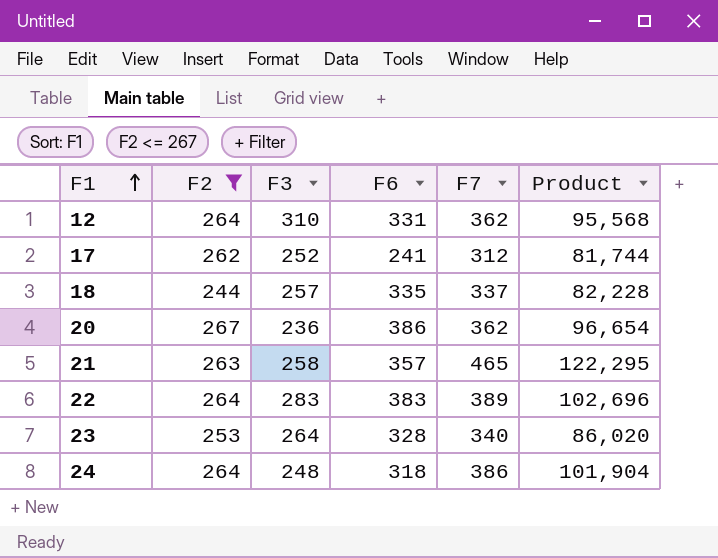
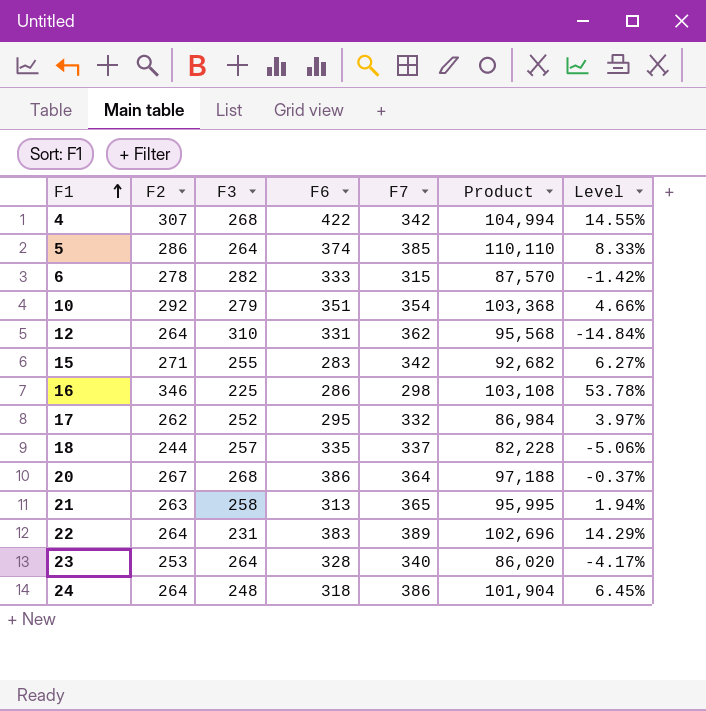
filter: F2 <= 267 -> none
column Level | formula: none -> ([F2] - [F3]) / [F3]
17 | F6: 241 -> 295
17 | F7: 312 -> 332
17 | Product: 81,744 -> 86,984
20 | F3: 236 -> 268
20 | F7: 362 -> 364
20 | Product: 96,654 -> 97,188
21 | F6: 357 -> 313
21 | F7: 465 -> 365
21 | Product: 122,295 -> 95,995
22 | F3: 283 -> 231

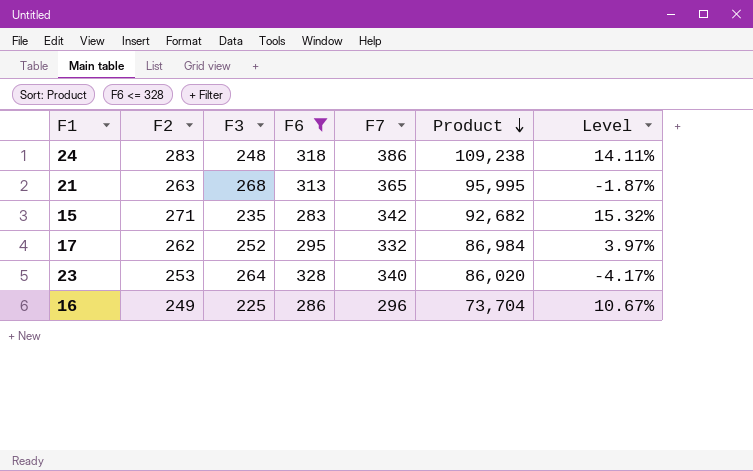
filter: none -> F6 <= 328
row order: F1 ascending -> Product descending
24 | F2: 264 -> 283
24 | Product: 101,904 -> 109,238
24 | Level: 6.45% -> 14.11%
21 | F3: 258 -> 268
21 | Level: 1.94% -> -1.87%
15 | F3: 255 -> 235
15 | Level: 6.27% -> 15.32%
16 | F2: 346 -> 249
16 | F7: 298 -> 296
16 | Product: 103,108 -> 73,704
16 | Level: 53.78% -> 10.67%

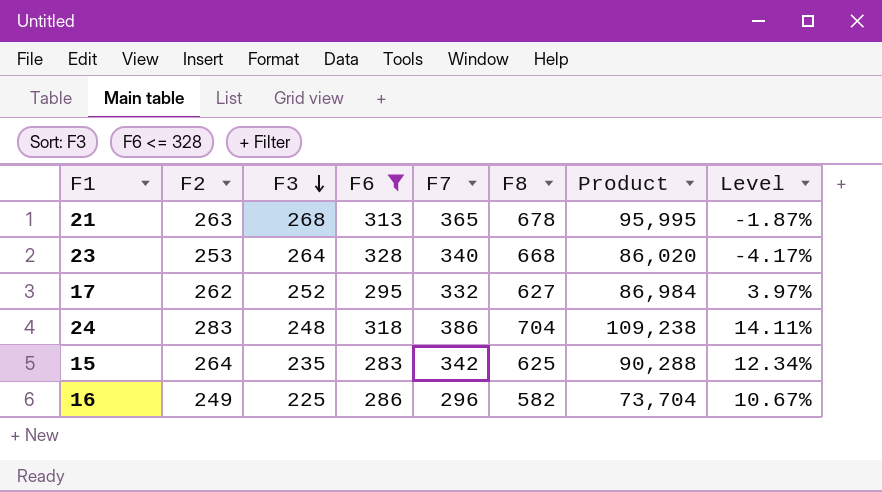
row order: Product descending -> F3 descending
column F8 | formula: none -> [F6] + [F7]
15 | F2: 271 -> 264
15 | Product: 92,682 -> 90,288
15 | Level: 15.32% -> 12.34%

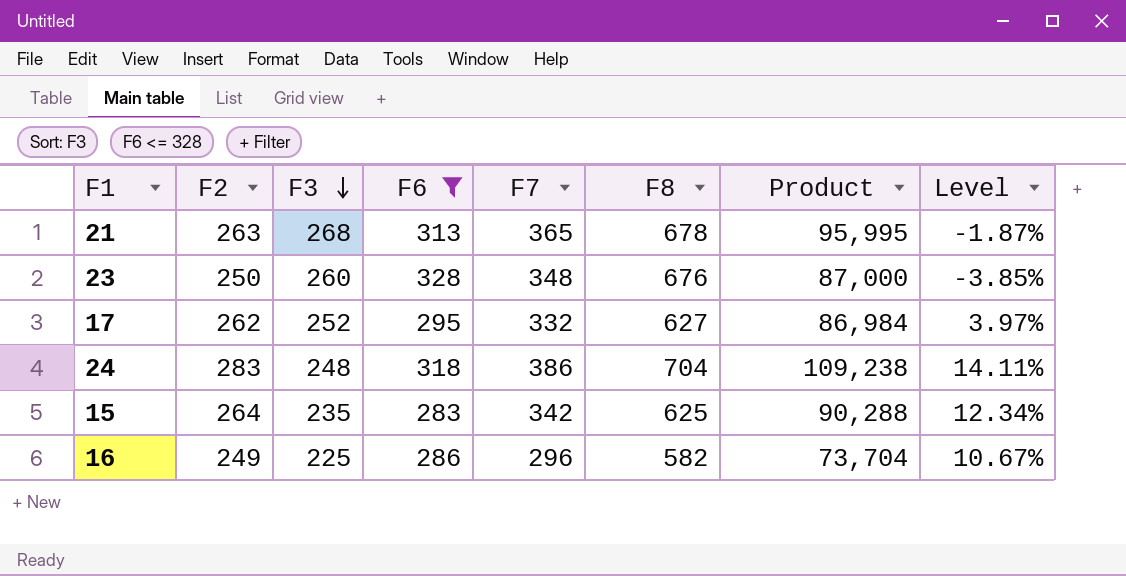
23 | F2: 253 -> 250
23 | F3: 264 -> 260
23 | F7: 340 -> 348
23 | F8: 668 -> 676
23 | Product: 86,020 -> 87,000
23 | Level: -4.17% -> -3.85%

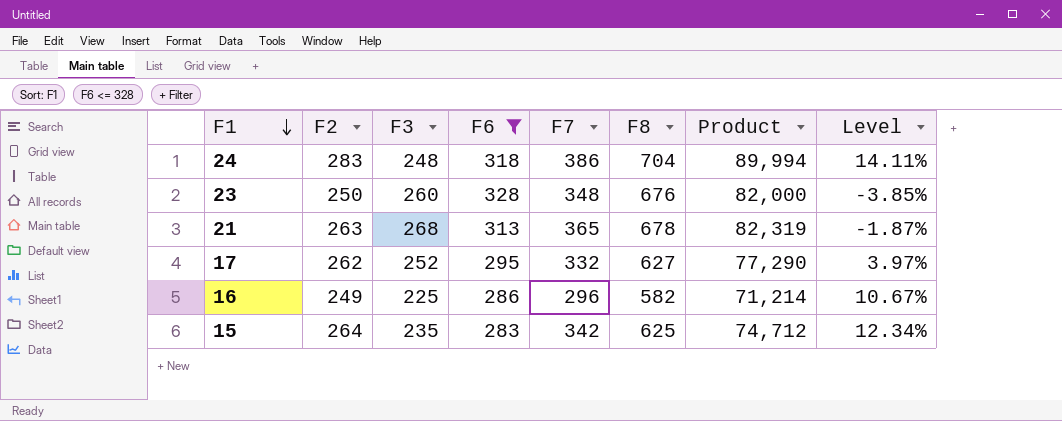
row order: F3 descending -> F1 descending
column Product | formula: [F2] * [F7] -> [F2] * [F6]

